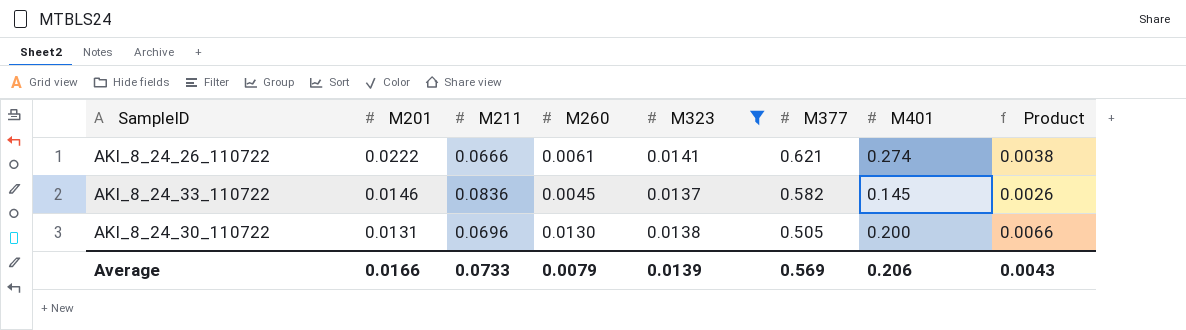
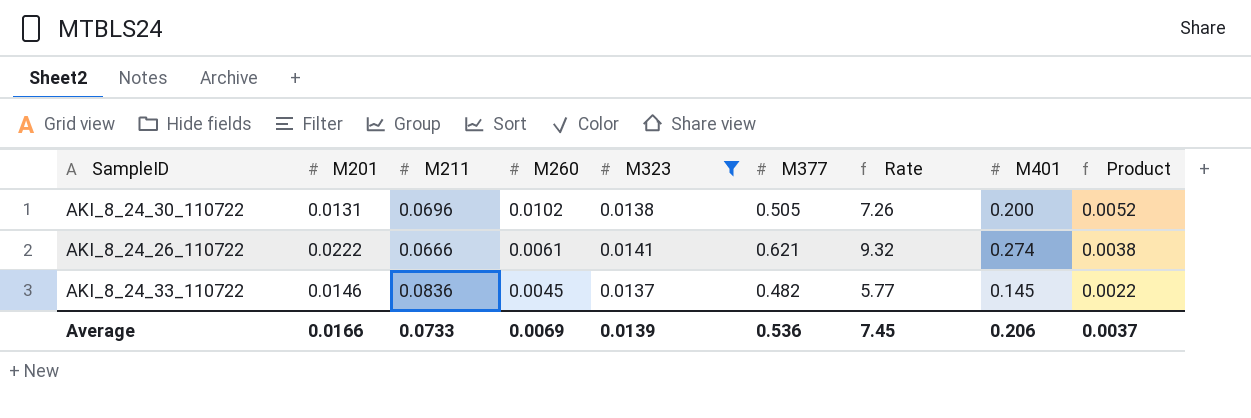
row order: M201 descending -> M260 descending
column Rate | formula: none -> [M377] / [M211]
AKI_8_24_30_110722 | M260: 0.0130 -> 0.0102
AKI_8_24_30_110722 | Product: 0.0066 -> 0.0052
AKI_8_24_33_110722 | M377: 0.582 -> 0.482
AKI_8_24_33_110722 | Product: 0.0026 -> 0.0022
Average | M260: 0.0079 -> 0.0069
Average | M377: 0.569 -> 0.536
Average | Product: 0.0043 -> 0.0037

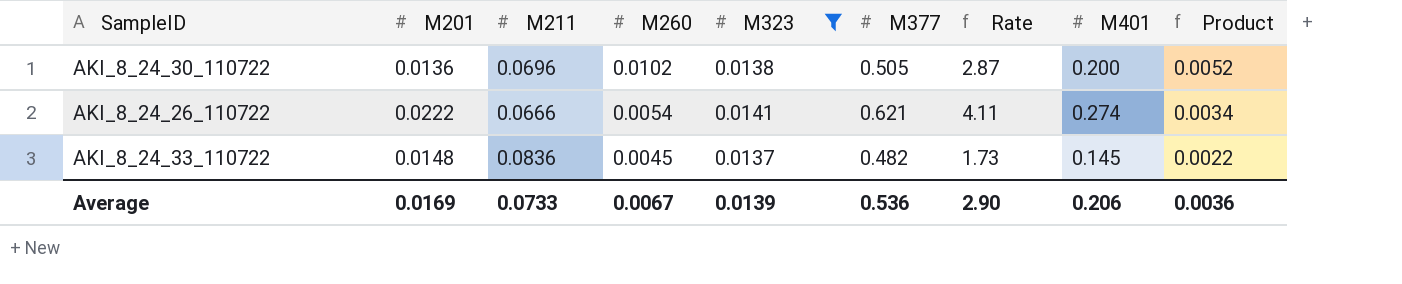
column Rate | formula: [M377] / [M211] -> [M401] / [M211]
AKI_8_24_30_110722 | M201: 0.0131 -> 0.0136
AKI_8_24_26_110722 | M260: 0.0061 -> 0.0054
AKI_8_24_26_110722 | Product: 0.0038 -> 0.0034
AKI_8_24_33_110722 | M201: 0.0146 -> 0.0148
Average | M201: 0.0166 -> 0.0169
Average | M260: 0.0069 -> 0.0067
Average | Rate: 7.45 -> 2.90
Average | Product: 0.0037 -> 0.0036

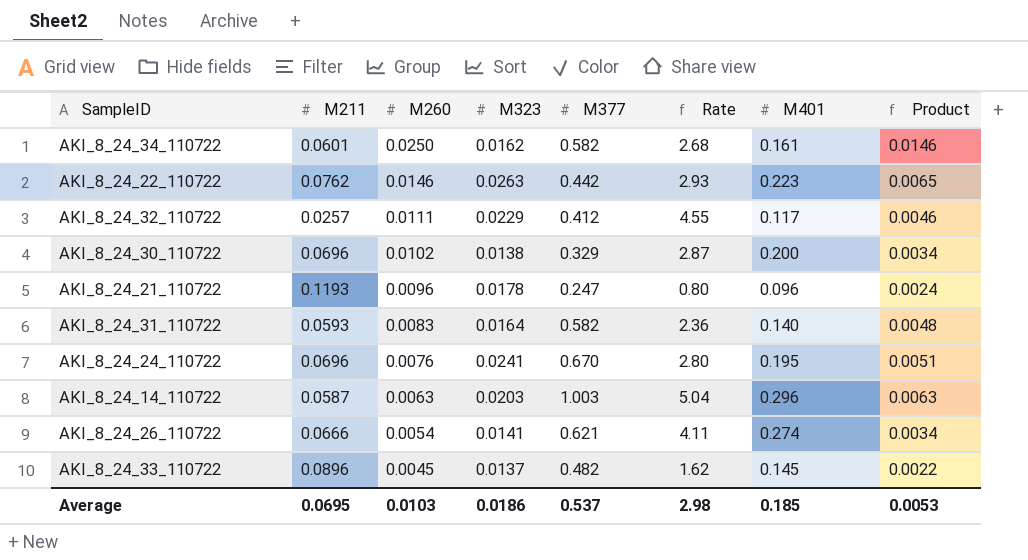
filter: M323 <= 0.0141 -> none
column M201 | position: 2 -> none
AKI_8_24_30_110722 | M377: 0.505 -> 0.329
AKI_8_24_30_110722 | Product: 0.0052 -> 0.0034
AKI_8_24_33_110722 | M211: 0.0836 -> 0.0896
AKI_8_24_33_110722 | Rate: 1.73 -> 1.62
Average | M211: 0.0733 -> 0.0695
Average | M260: 0.0067 -> 0.0103
Average | M323: 0.0139 -> 0.0186
Average | M377: 0.536 -> 0.537
Average | Rate: 2.90 -> 2.98
Average | M401: 0.206 -> 0.185
Average | Product: 0.0036 -> 0.0053

